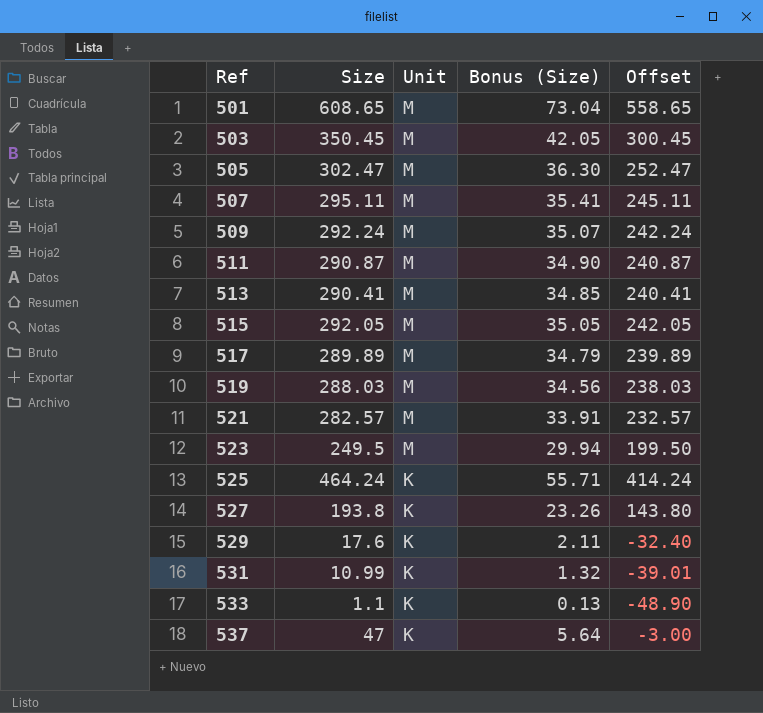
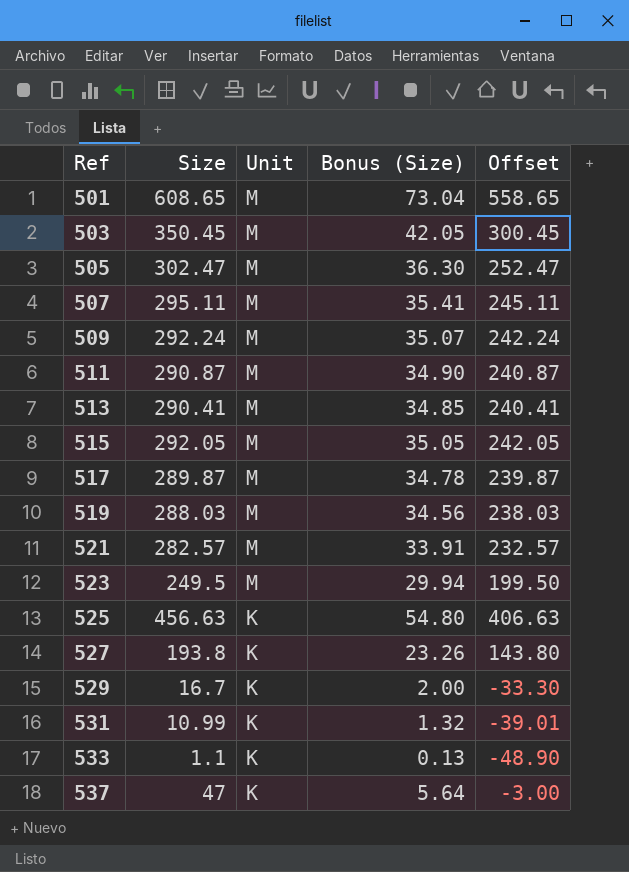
517 | Size: 289.89 -> 289.87
517 | Bonus (Size): 34.79 -> 34.78
517 | Offset: 239.89 -> 239.87
525 | Size: 464.24 -> 456.63
525 | Bonus (Size): 55.71 -> 54.80
525 | Offset: 414.24 -> 406.63
529 | Size: 17.6 -> 16.7
529 | Bonus (Size): 2.11 -> 2.00
529 | Offset: -32.40 -> -33.30

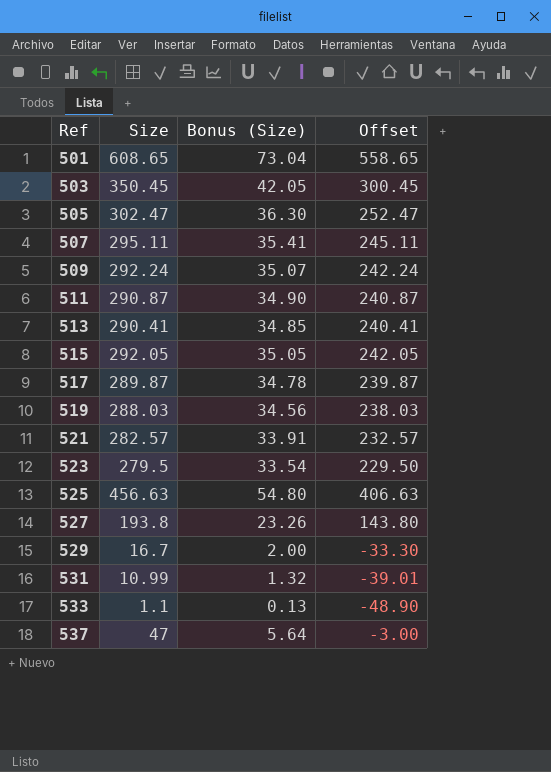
column Unit | position: 3 -> none
523 | Size: 249.5 -> 279.5
523 | Bonus (Size): 29.94 -> 33.54
523 | Offset: 199.50 -> 229.50

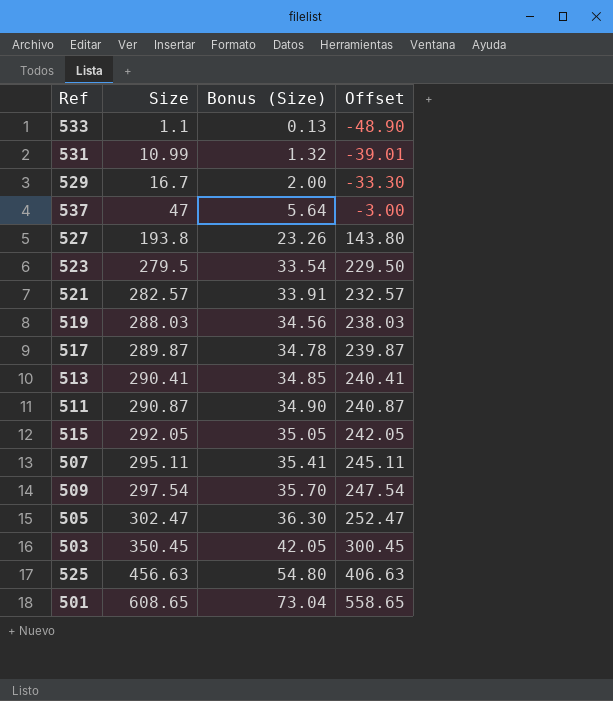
row order: Ref ascending -> Size ascending
509 | Size: 292.24 -> 297.54
509 | Bonus (Size): 35.07 -> 35.70
509 | Offset: 242.24 -> 247.54

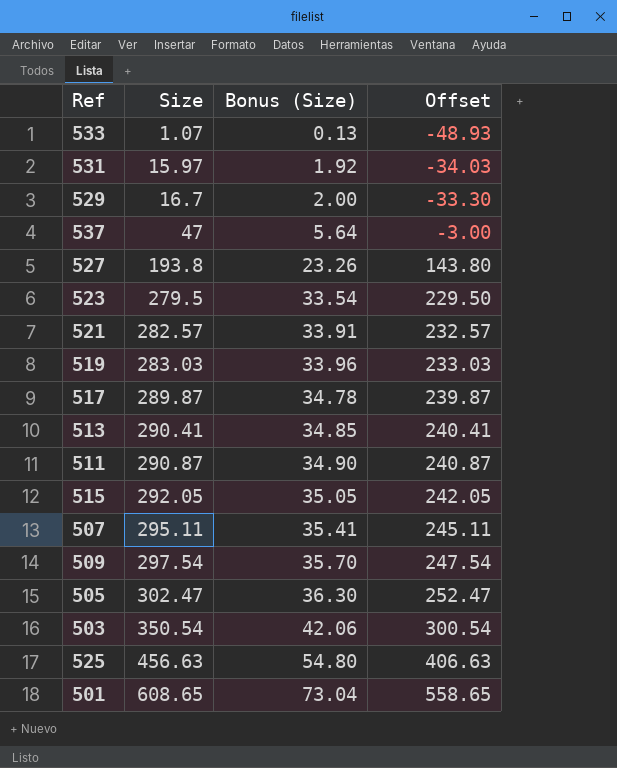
533 | Size: 1.1 -> 1.07
533 | Offset: -48.90 -> -48.93
531 | Size: 10.99 -> 15.97
531 | Bonus (Size): 1.32 -> 1.92
531 | Offset: -39.01 -> -34.03
519 | Size: 288.03 -> 283.03
519 | Bonus (Size): 34.56 -> 33.96
519 | Offset: 238.03 -> 233.03
503 | Size: 350.45 -> 350.54
503 | Bonus (Size): 42.05 -> 42.06
503 | Offset: 300.45 -> 300.54

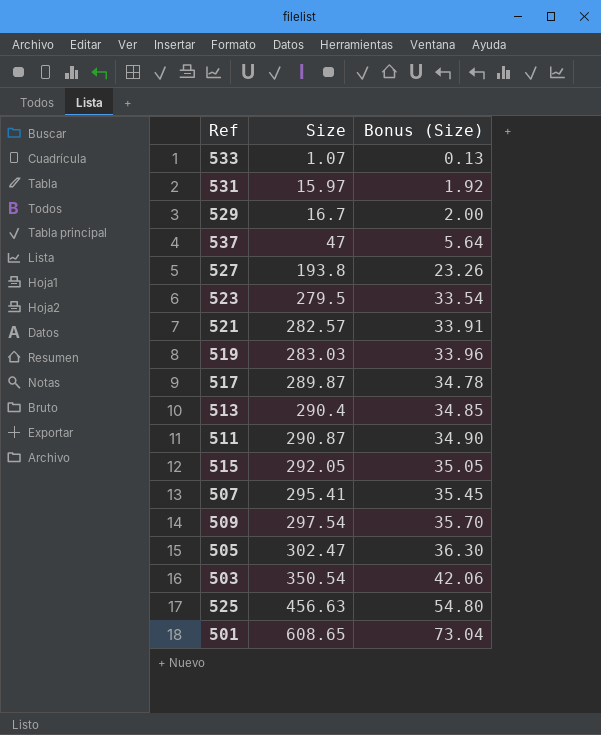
column Offset | formula: [Size] - 50 -> none
513 | Size: 290.41 -> 290.4
507 | Size: 295.11 -> 295.41
507 | Bonus (Size): 35.41 -> 35.45

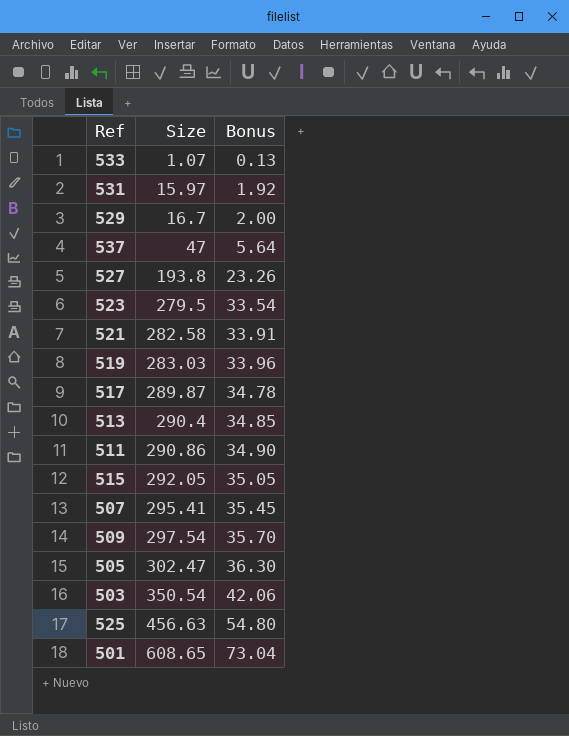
column name: Bonus (Size) -> Bonus
521 | Size: 282.57 -> 282.58
511 | Size: 290.87 -> 290.86

